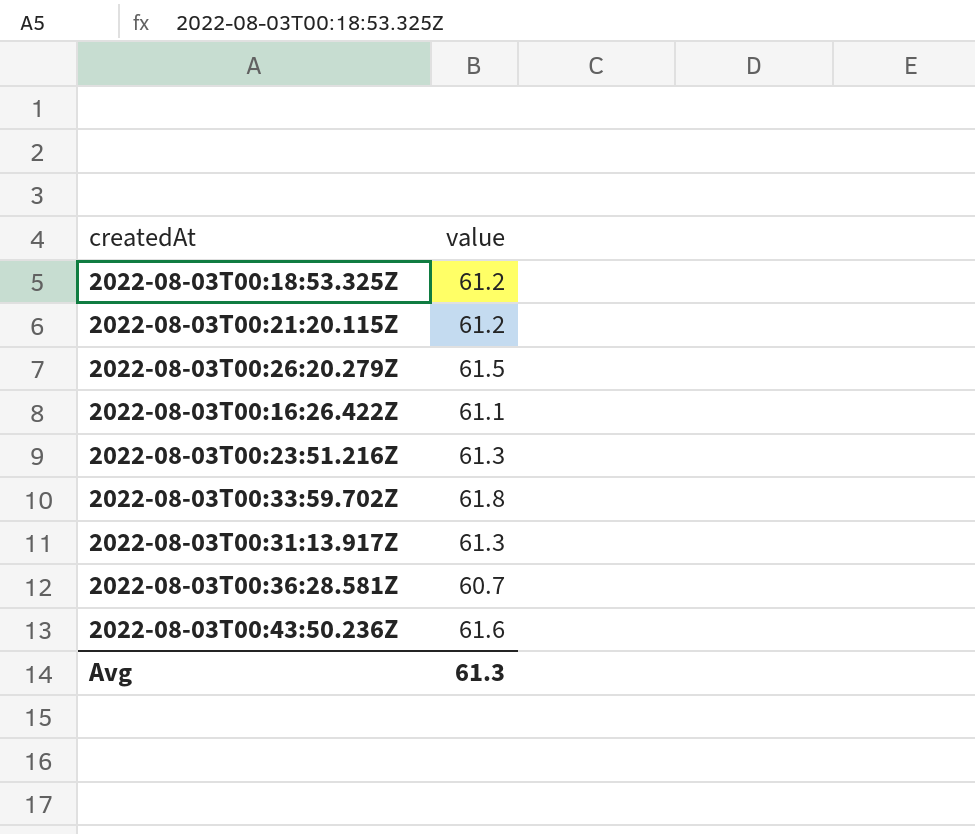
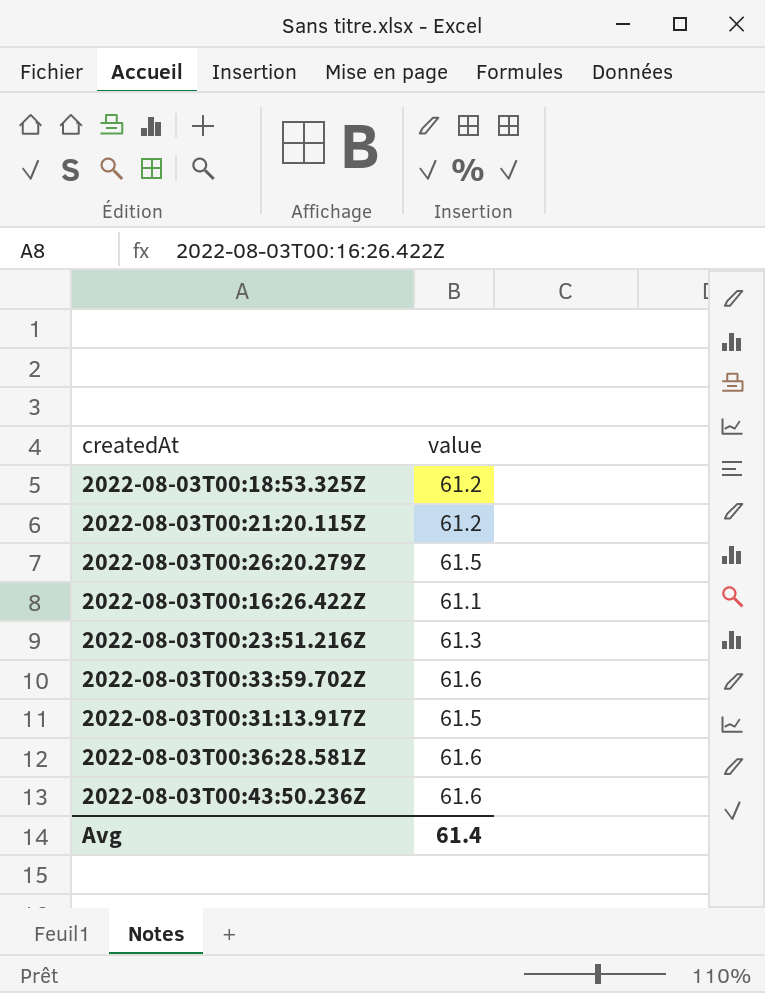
2022-08-03T00:33:59.702Z | value: 61.8 -> 61.6
2022-08-03T00:31:13.917Z | value: 61.3 -> 61.5
2022-08-03T00:36:28.581Z | value: 60.7 -> 61.6
Avg | value: 61.3 -> 61.4

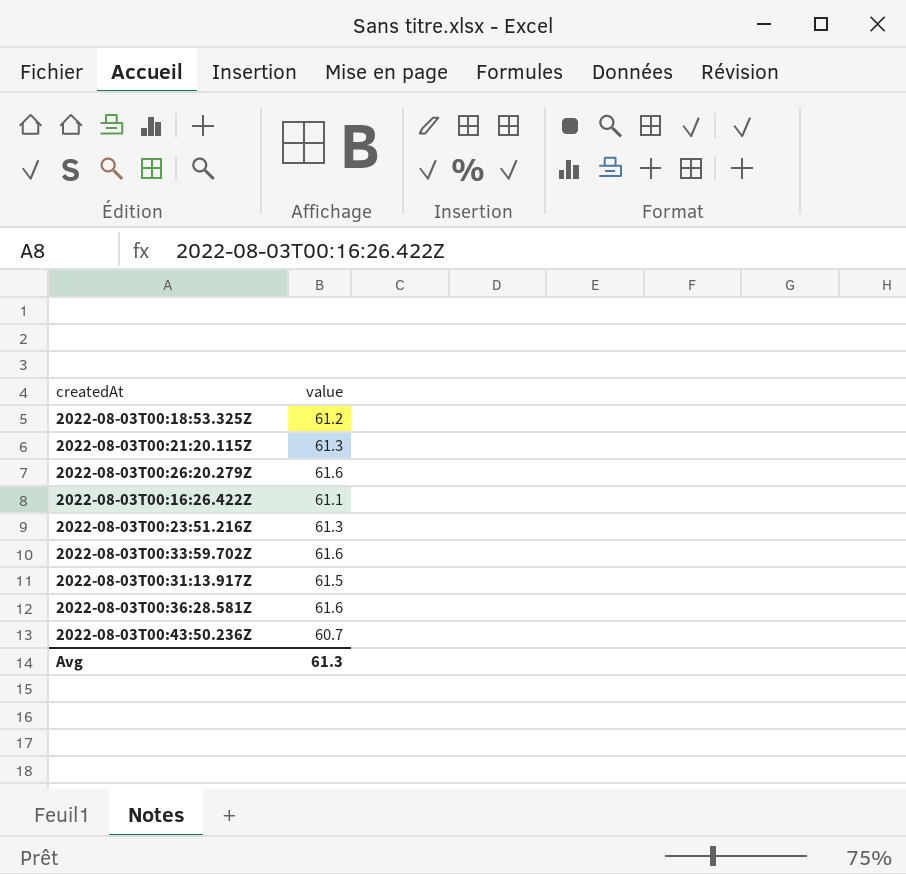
2022-08-03T00:21:20.115Z | value: 61.2 -> 61.3
2022-08-03T00:26:20.279Z | value: 61.5 -> 61.6
2022-08-03T00:43:50.236Z | value: 61.6 -> 60.7
Avg | value: 61.4 -> 61.3

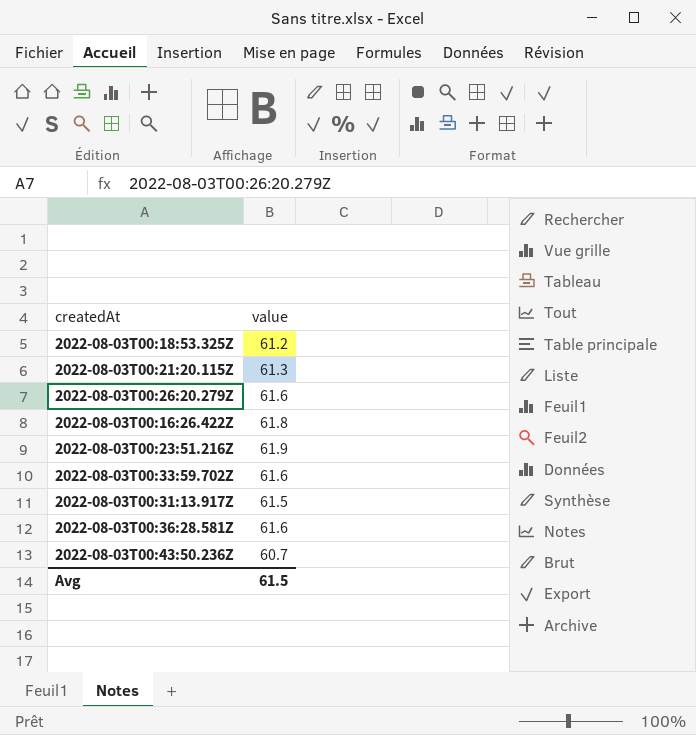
2022-08-03T00:16:26.422Z | value: 61.1 -> 61.8
2022-08-03T00:23:51.216Z | value: 61.3 -> 61.9
Avg | value: 61.3 -> 61.5

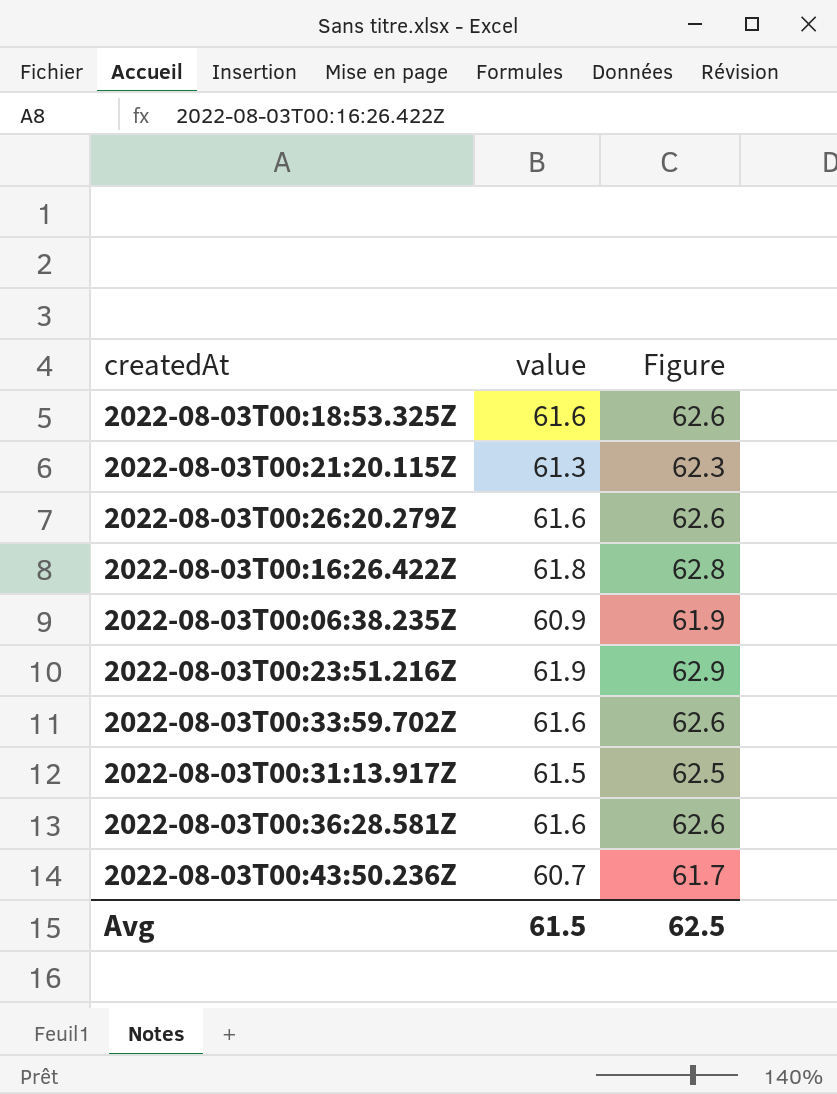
column Figure | formula: none -> [value] + 1
2022-08-03T00:18:53.325Z | value: 61.2 -> 61.6
row 2022-08-03T00:06:38.235Z: none -> 60.9 | 61.9

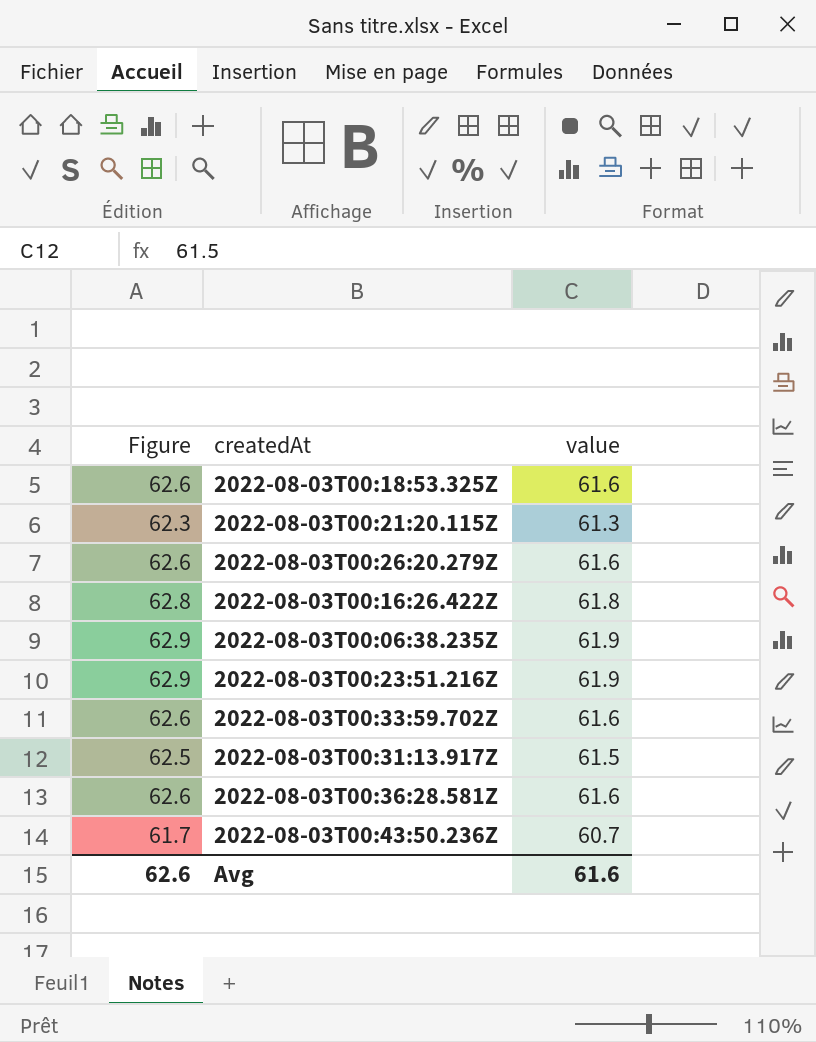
column Figure | position: 3 -> 1
2022-08-03T00:06:38.235Z | Figure: 61.9 -> 62.9
2022-08-03T00:06:38.235Z | value: 60.9 -> 61.9
Avg | Figure: 62.5 -> 62.6
Avg | value: 61.5 -> 61.6

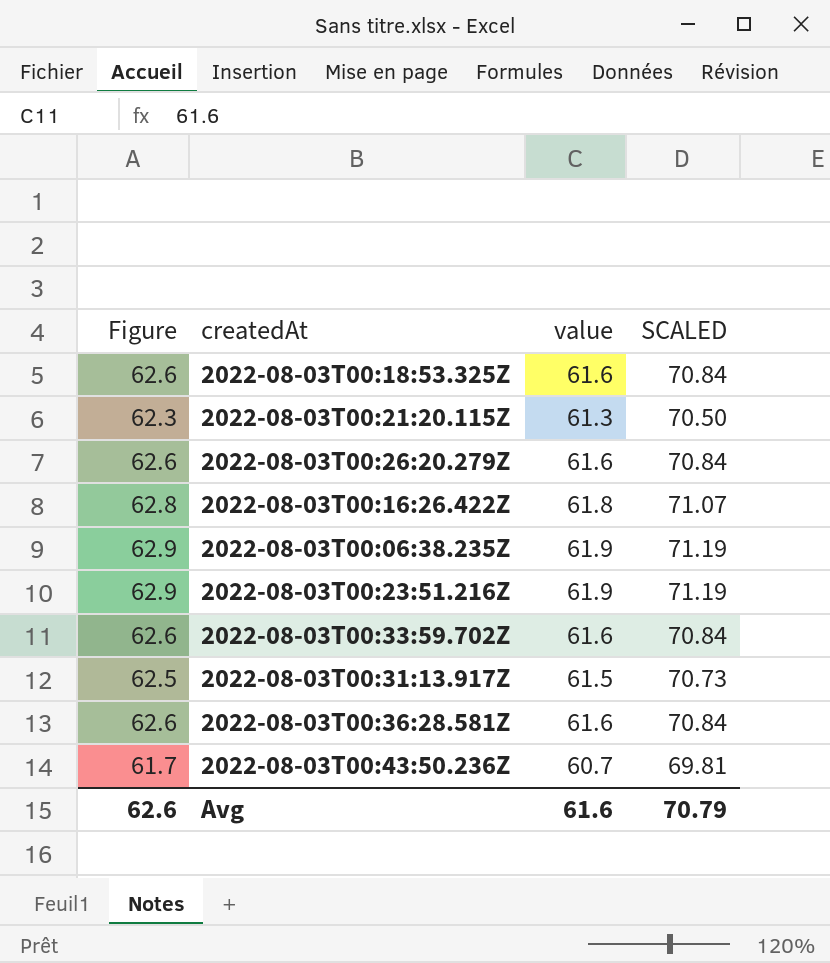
column SCALED | formula: none -> [value] * 1.15

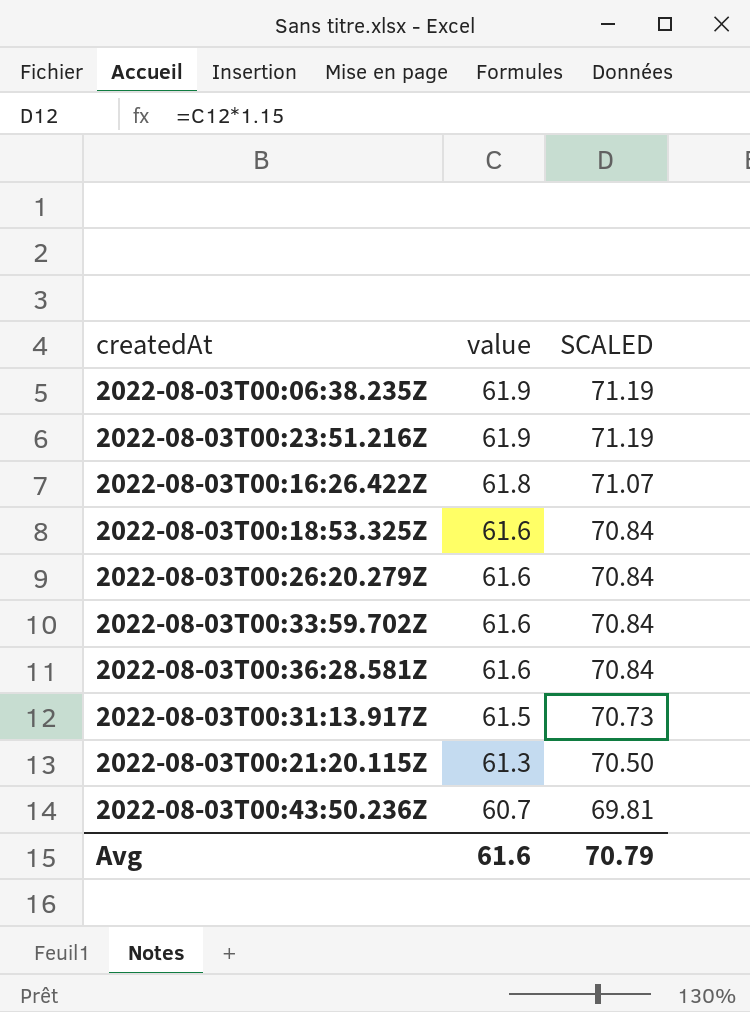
row order: none -> value descending
column Figure | formula: [value] + 1 -> none

